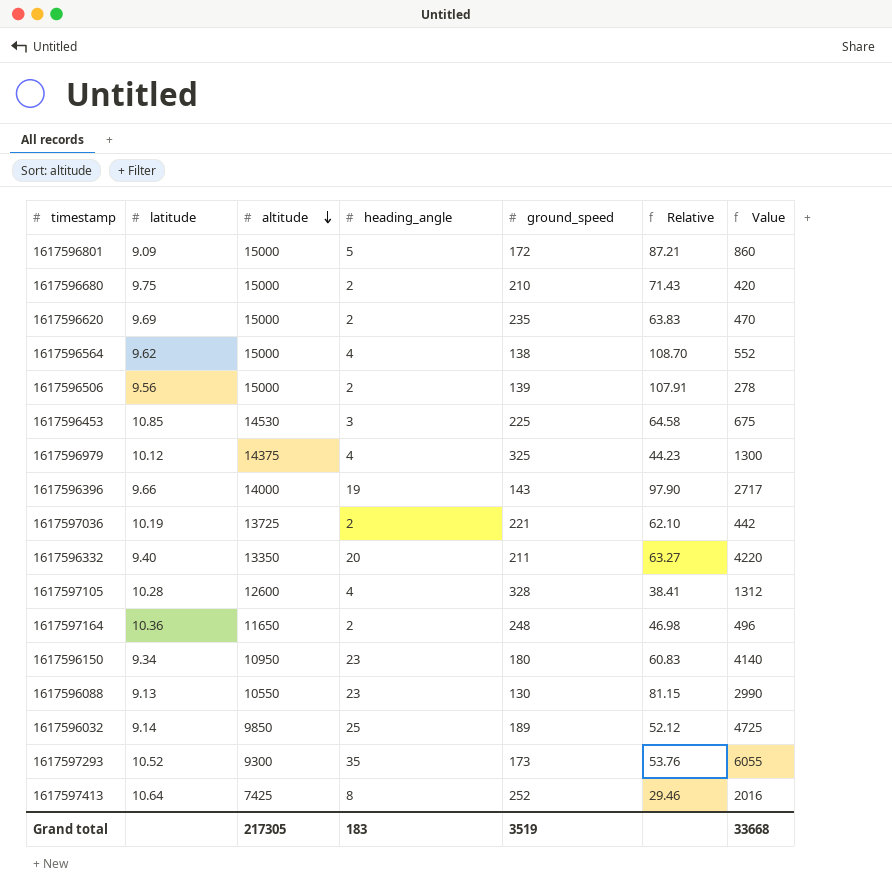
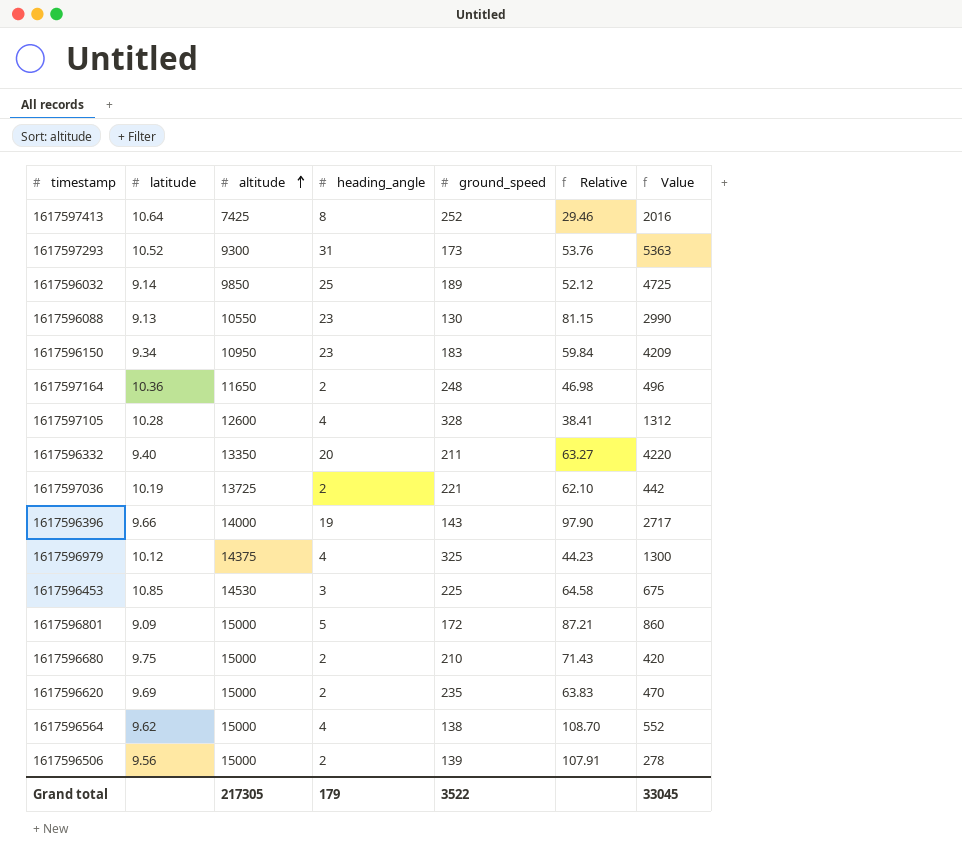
row order: altitude descending -> altitude ascending
1617597293 | heading_angle: 35 -> 31
1617597293 | Value: 6055 -> 5363
1617596150 | ground_speed: 180 -> 183
1617596150 | Relative: 60.83 -> 59.84
1617596150 | Value: 4140 -> 4209
Grand total | heading_angle: 183 -> 179
Grand total | ground_speed: 3519 -> 3522
Grand total | Value: 33668 -> 33045

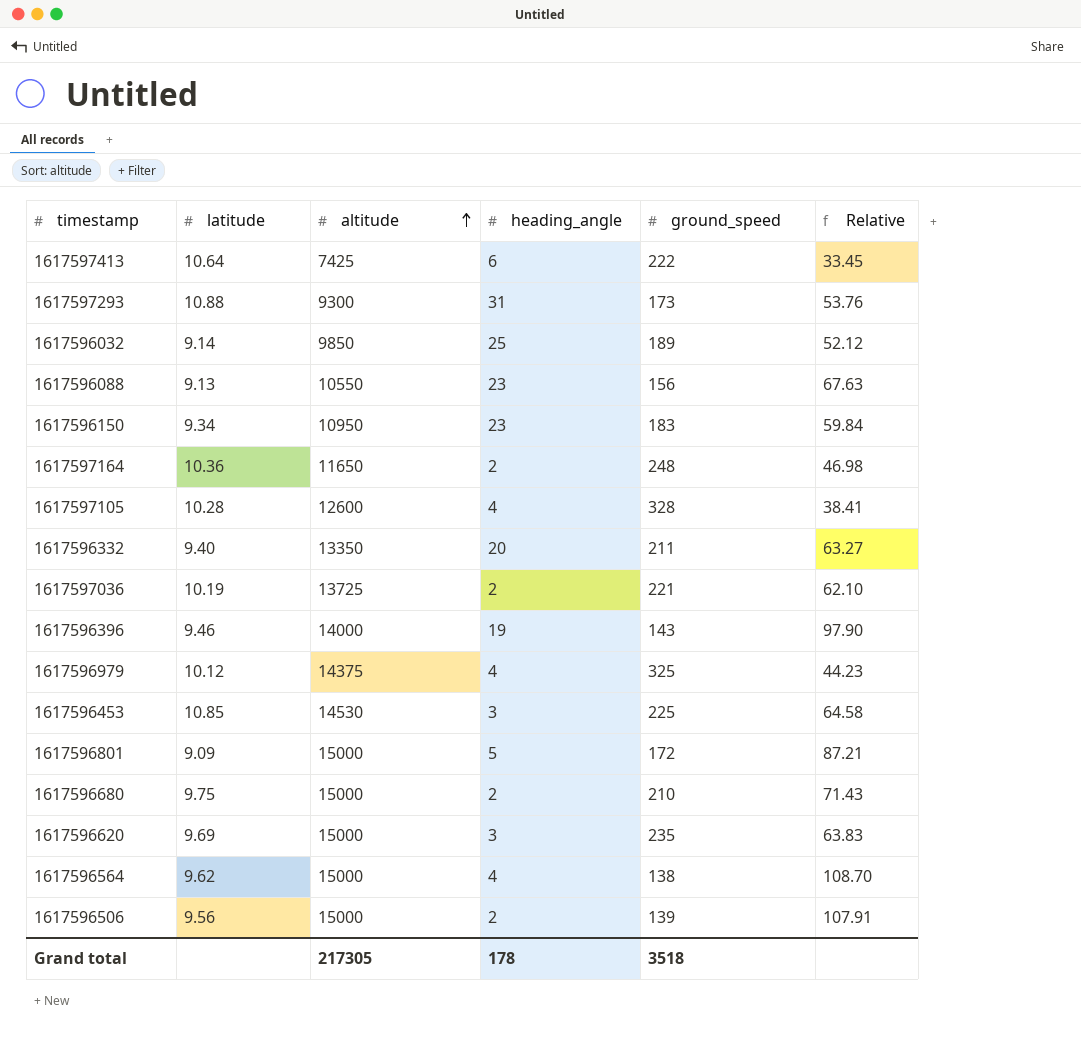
column Value | formula: [heading_angle] * [ground_speed] -> none
1617597413 | heading_angle: 8 -> 6
1617597413 | ground_speed: 252 -> 222
1617597413 | Relative: 29.46 -> 33.45
1617597293 | latitude: 10.52 -> 10.88
1617596088 | ground_speed: 130 -> 156
1617596088 | Relative: 81.15 -> 67.63
1617596396 | latitude: 9.66 -> 9.46
1617596620 | heading_angle: 2 -> 3
Grand total | heading_angle: 179 -> 178
Grand total | ground_speed: 3522 -> 3518

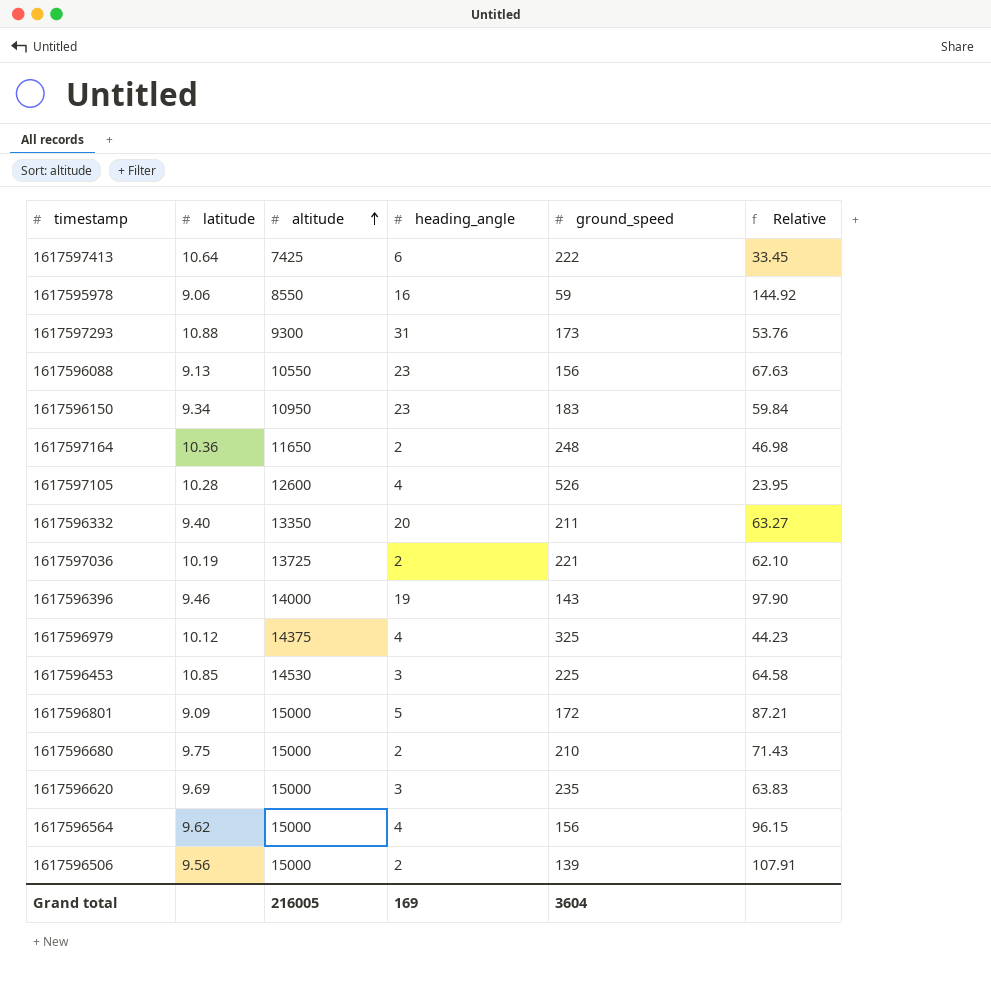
row 1617596032: 9.14 | 9850 | 25 | 189 | 52.12 -> none
row 1617595978: none -> 9.06 | 8550 | 16 | 59 | 144.92
1617597105 | ground_speed: 328 -> 526
1617597105 | Relative: 38.41 -> 23.95
1617596564 | ground_speed: 138 -> 156
1617596564 | Relative: 108.70 -> 96.15
Grand total | altitude: 217305 -> 216005
Grand total | heading_angle: 178 -> 169
Grand total | ground_speed: 3518 -> 3604

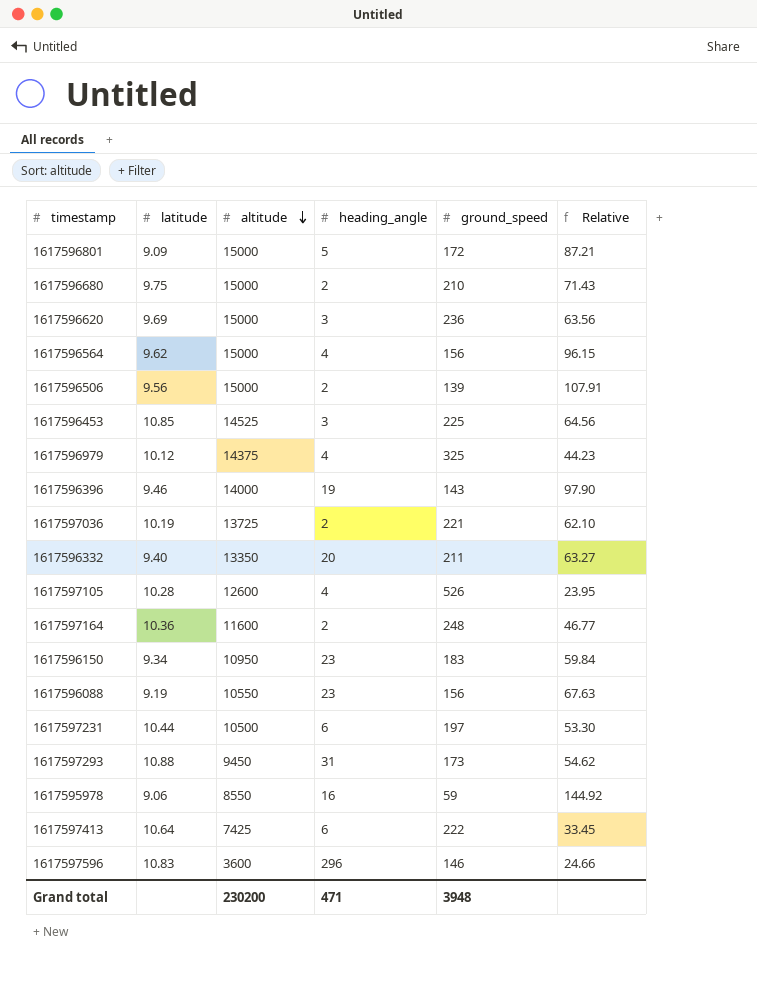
row order: altitude ascending -> altitude descending
1617596620 | ground_speed: 235 -> 236
1617596620 | Relative: 63.83 -> 63.56
1617596453 | altitude: 14530 -> 14525
1617596453 | Relative: 64.58 -> 64.56
1617597164 | altitude: 11650 -> 11600
1617597164 | Relative: 46.98 -> 46.77
1617596088 | latitude: 9.13 -> 9.19
row 1617597231: none -> 10.44 | 10500 | 6 | 197 | 53.30
1617597293 | altitude: 9300 -> 9450
1617597293 | Relative: 53.76 -> 54.62
row 1617597596: none -> 10.83 | 3600 | 296 | 146 | 24.66
Grand total | altitude: 216005 -> 230200
Grand total | heading_angle: 169 -> 471
Grand total | ground_speed: 3604 -> 3948

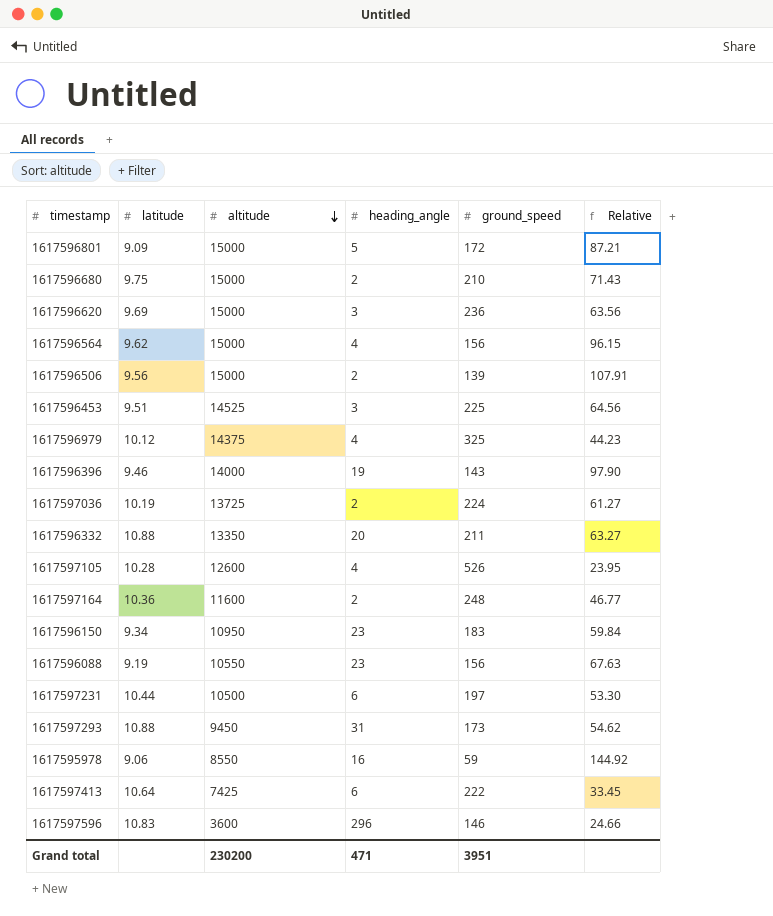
1617596453 | latitude: 10.85 -> 9.51
1617597036 | ground_speed: 221 -> 224
1617597036 | Relative: 62.10 -> 61.27
1617596332 | latitude: 9.40 -> 10.88
Grand total | ground_speed: 3948 -> 3951

